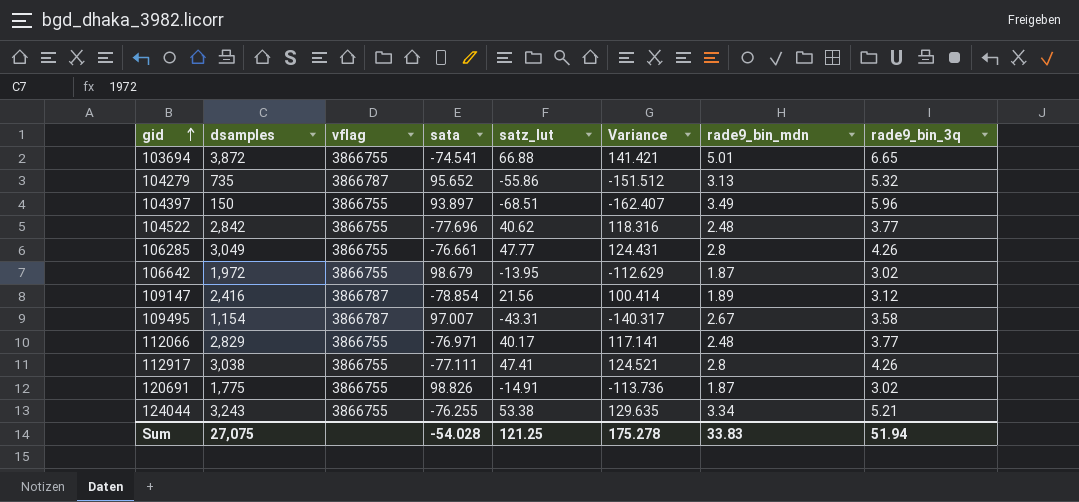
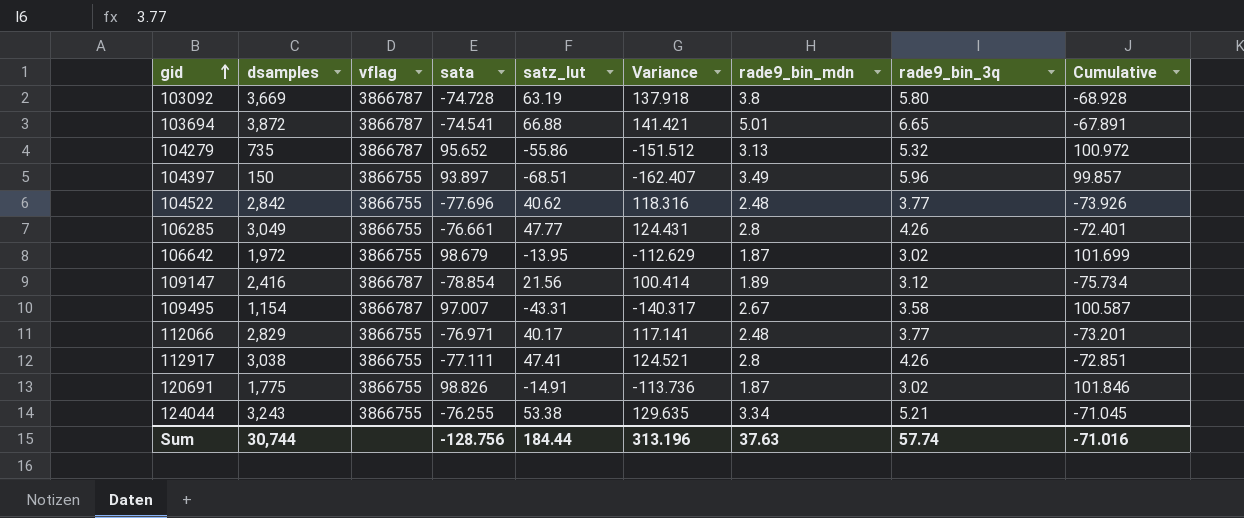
column Cumulative | formula: none -> [sata] + [rade9_bin_3q]
row 103092: none -> 3,669 | 3866787 | -74.728 | 63.19 | 137.918 | 3.8 | 5.80 | -68.928
103694 | vflag: 3866755 -> 3866787
Sum | dsamples: 27,075 -> 30,744
Sum | sata: -54.028 -> -128.756
Sum | satz_lut: 121.25 -> 184.44
Sum | Variance: 175.278 -> 313.196
Sum | rade9_bin_mdn: 33.83 -> 37.63
Sum | rade9_bin_3q: 51.94 -> 57.74

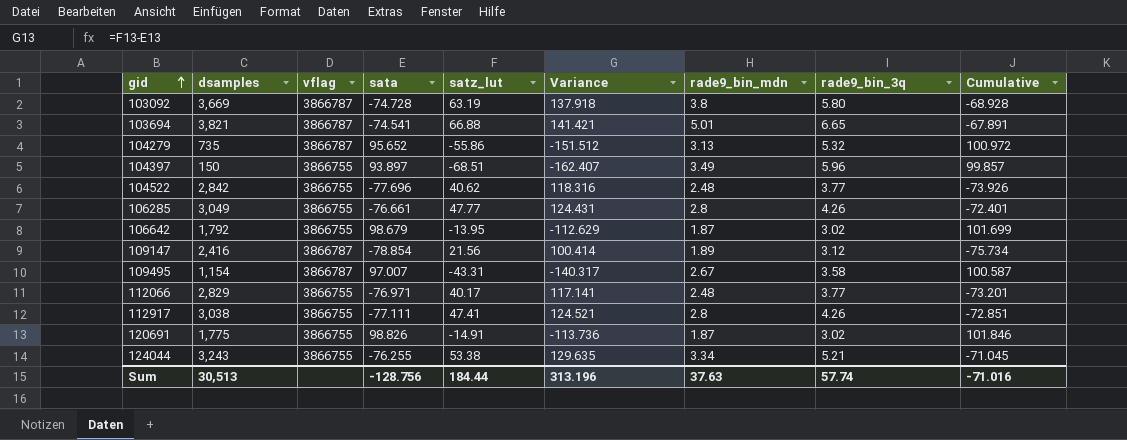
103694 | dsamples: 3,872 -> 3,821
106642 | dsamples: 1,972 -> 1,792
Sum | dsamples: 30,744 -> 30,513

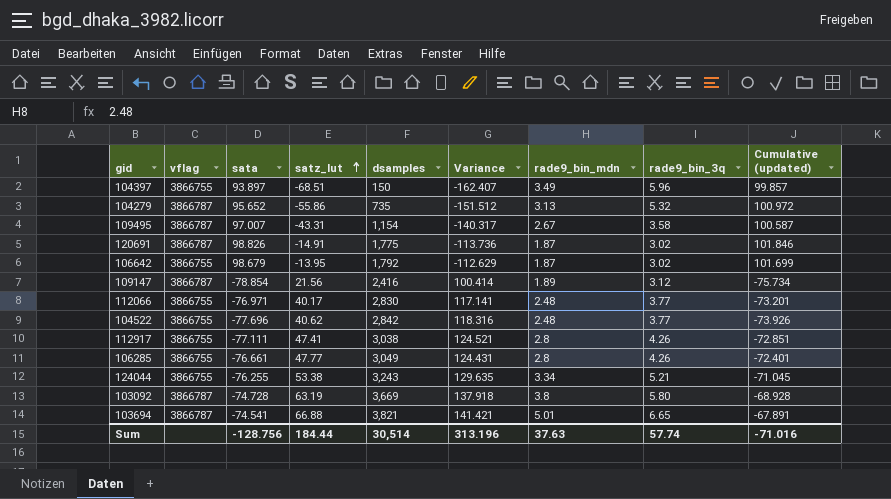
row order: gid ascending -> satz_lut ascending
column dsamples | position: 2 -> 5
column name: Cumulative -> Cumulative (updated)
120691 | vflag: 3866755 -> 3866787
112066 | dsamples: 2,829 -> 2,830
Sum | dsamples: 30,513 -> 30,514

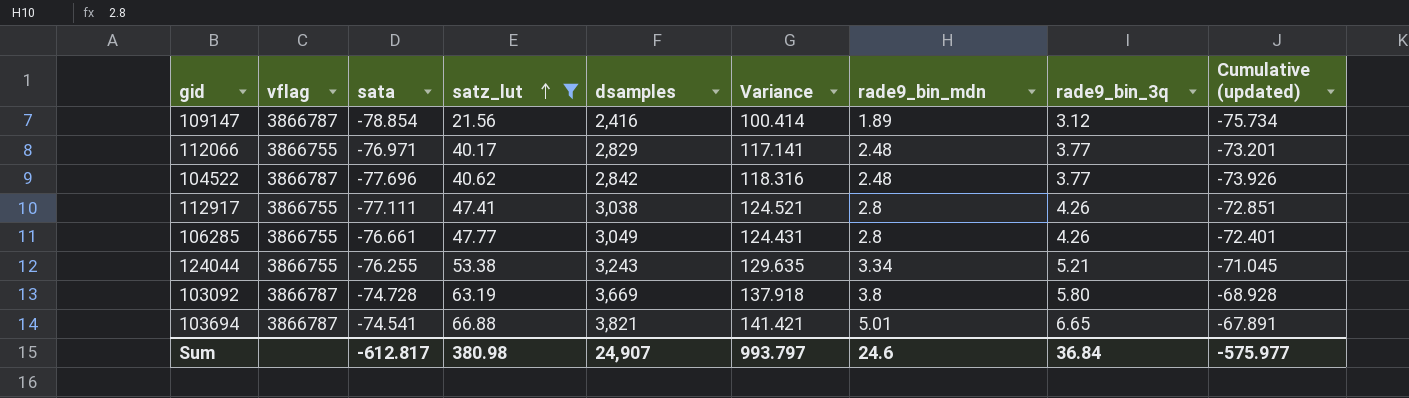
filter: none -> satz_lut >= 21.56
112066 | dsamples: 2,830 -> 2,829
104522 | vflag: 3866755 -> 3866787
Sum | sata: -128.756 -> -612.817
Sum | satz_lut: 184.44 -> 380.98
Sum | dsamples: 30,514 -> 24,907
Sum | Variance: 313.196 -> 993.797
Sum | rade9_bin_mdn: 37.63 -> 24.6
Sum | rade9_bin_3q: 57.74 -> 36.84
Sum | Cumulative (updated): -71.016 -> -575.977

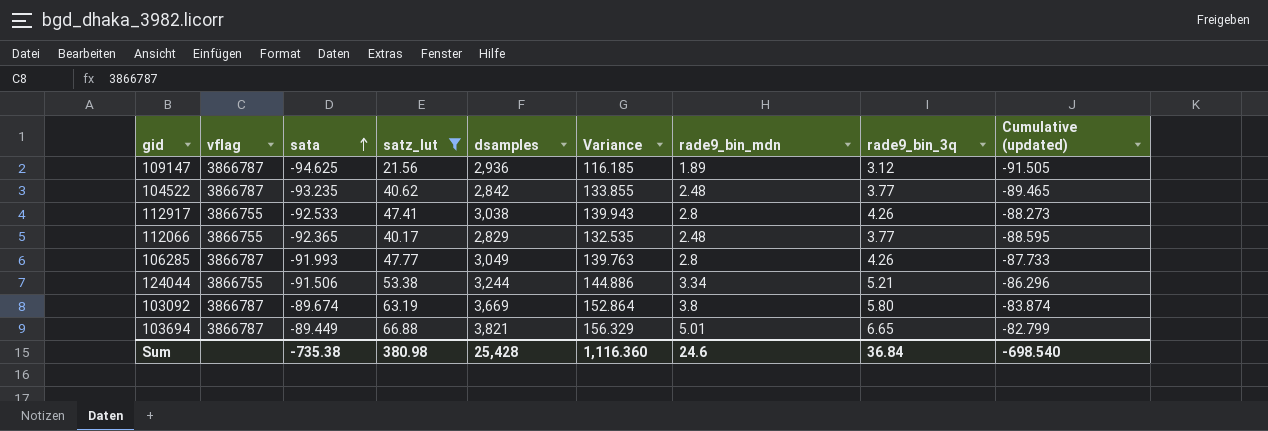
row order: satz_lut ascending -> sata ascending
109147 | sata: -78.854 -> -94.625
109147 | dsamples: 2,416 -> 2,936
109147 | Variance: 100.414 -> 116.185
109147 | Cumulative (updated): -75.734 -> -91.505
104522 | sata: -77.696 -> -93.235
104522 | Variance: 118.316 -> 133.855
104522 | Cumulative (updated): -73.926 -> -89.465
112917 | sata: -77.111 -> -92.533
112917 | Variance: 124.521 -> 139.943
112917 | Cumulative (updated): -72.851 -> -88.273
112066 | sata: -76.971 -> -92.365
112066 | Variance: 117.141 -> 132.535
112066 | Cumulative (updated): -73.201 -> -88.595
106285 | vflag: 3866755 -> 3866787
106285 | sata: -76.661 -> -91.993
106285 | Variance: 124.431 -> 139.763
106285 | Cumulative (updated): -72.401 -> -87.733
124044 | sata: -76.255 -> -91.506
124044 | dsamples: 3,243 -> 3,244
124044 | Variance: 129.635 -> 144.886
124044 | Cumulative (updated): -71.045 -> -86.296
103092 | sata: -74.728 -> -89.674
103092 | Variance: 137.918 -> 152.864
103092 | Cumulative (updated): -68.928 -> -83.874
103694 | sata: -74.541 -> -89.449
103694 | Variance: 141.421 -> 156.329
103694 | Cumulative (updated): -67.891 -> -82.799
Sum | sata: -612.817 -> -735.38
Sum | dsamples: 24,907 -> 25,428
Sum | Variance: 993.797 -> 1,116.360
Sum | Cumulative (updated): -575.977 -> -698.540

